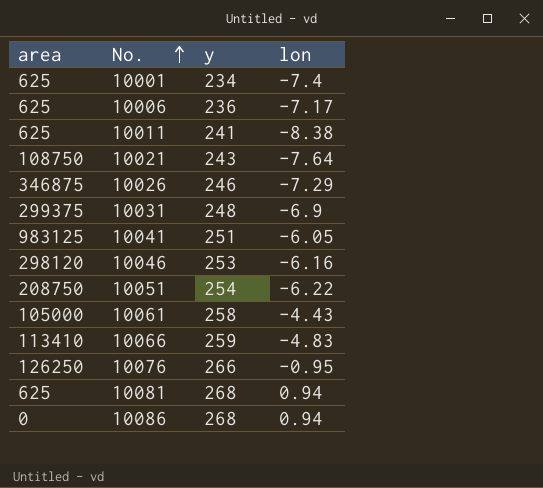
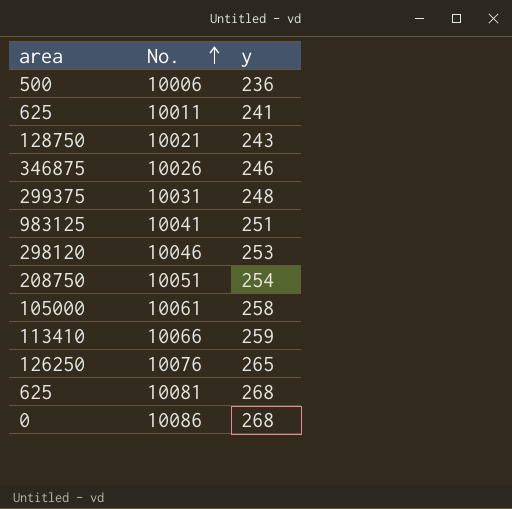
column lon | position: 4 -> none
row 10001: 625 | 234 | -7.4 -> none
10006 | area: 625 -> 500
10021 | area: 108750 -> 128750
10076 | y: 266 -> 265

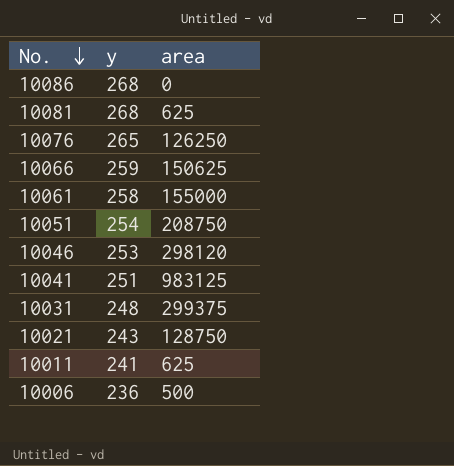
row order: No. ascending -> No. descending
column area | position: 1 -> 3
row 10026: 346875 | 246 -> none
10066 | area: 113410 -> 150625
10061 | area: 105000 -> 155000

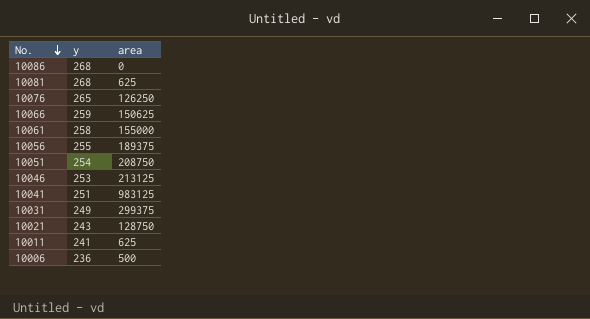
row 10056: none -> 255 | 189375
10046 | area: 298120 -> 213125
10031 | y: 248 -> 249

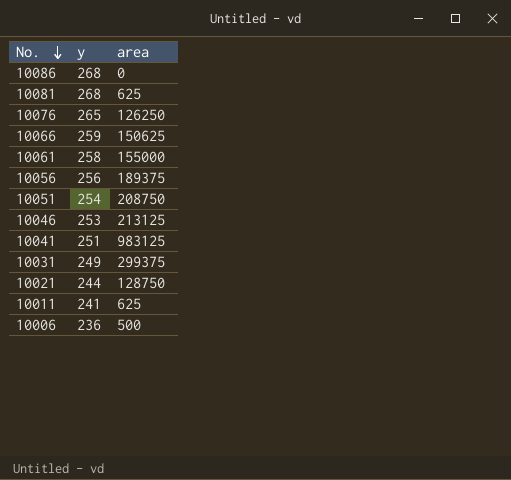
10056 | y: 255 -> 256
10021 | y: 243 -> 244

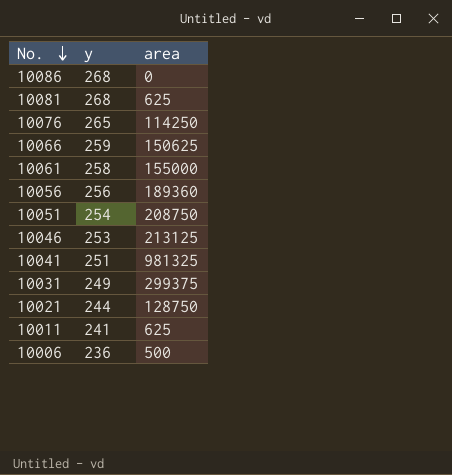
10076 | area: 126250 -> 114250
10056 | area: 189375 -> 189360
10041 | area: 983125 -> 981325

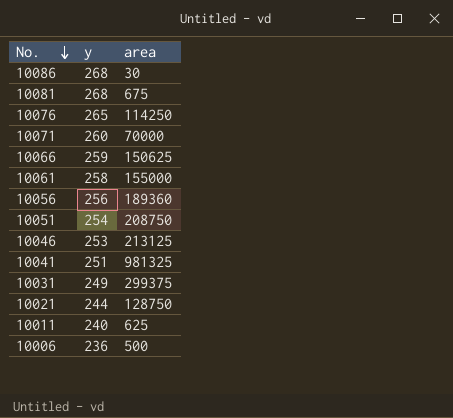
10086 | area: 0 -> 30
10081 | area: 625 -> 675
row 10071: none -> 260 | 70000
10011 | y: 241 -> 240

